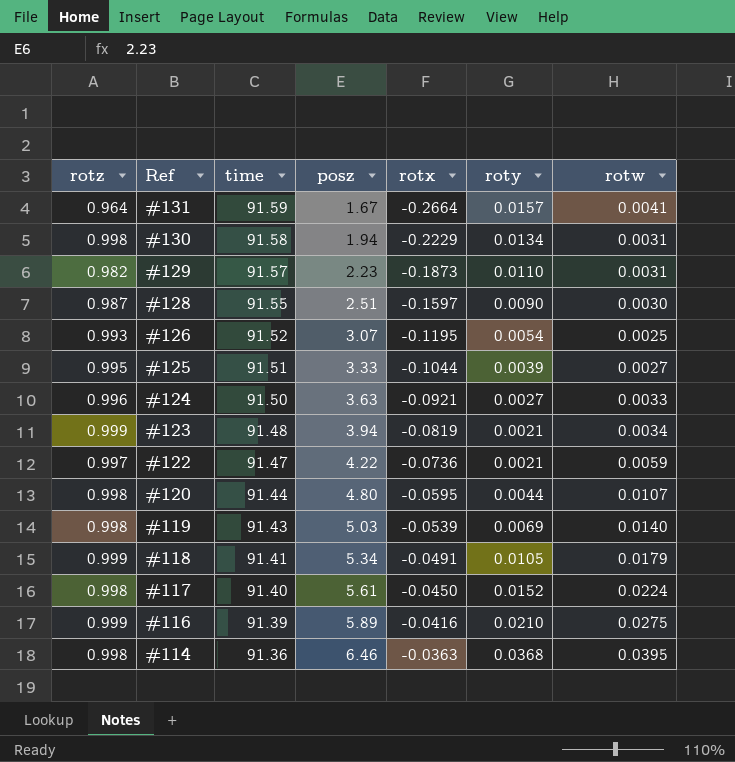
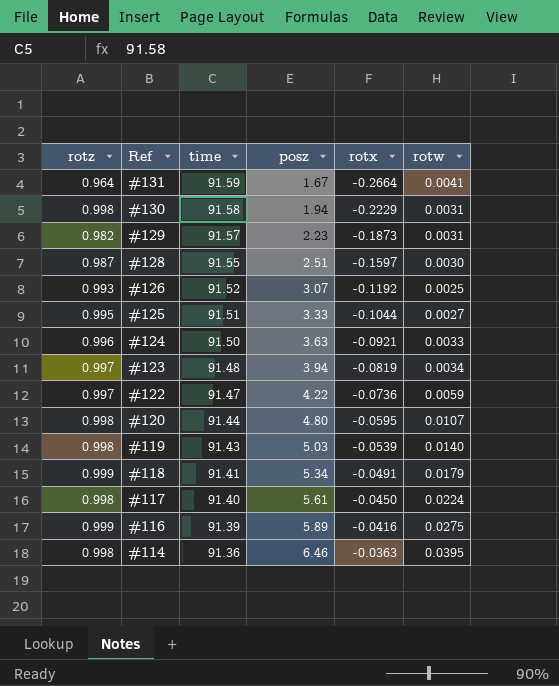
column roty | position: 6 -> none
#126 | rotx: -0.1195 -> -0.1192
#123 | rotz: 0.999 -> 0.997

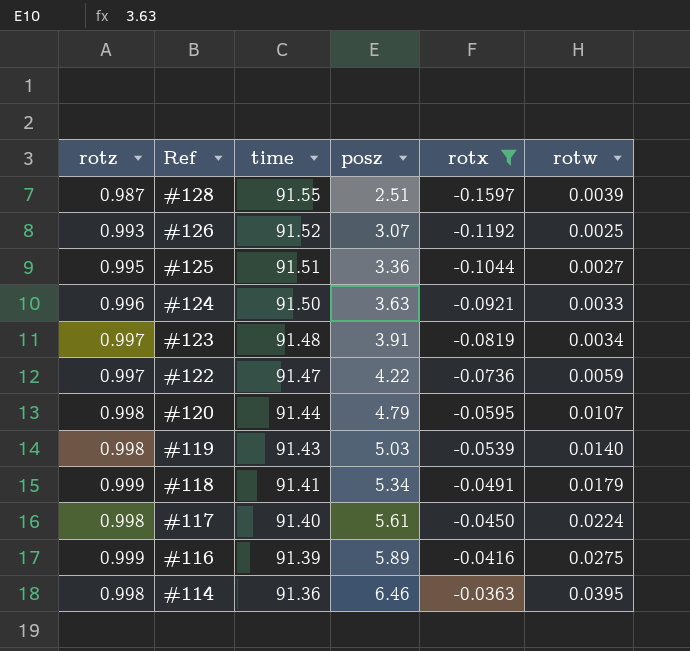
filter: none -> rotx >= -0.1597
#128 | rotw: 0.0030 -> 0.0039
#125 | posz: 3.33 -> 3.36
#123 | posz: 3.94 -> 3.91
#120 | posz: 4.80 -> 4.79

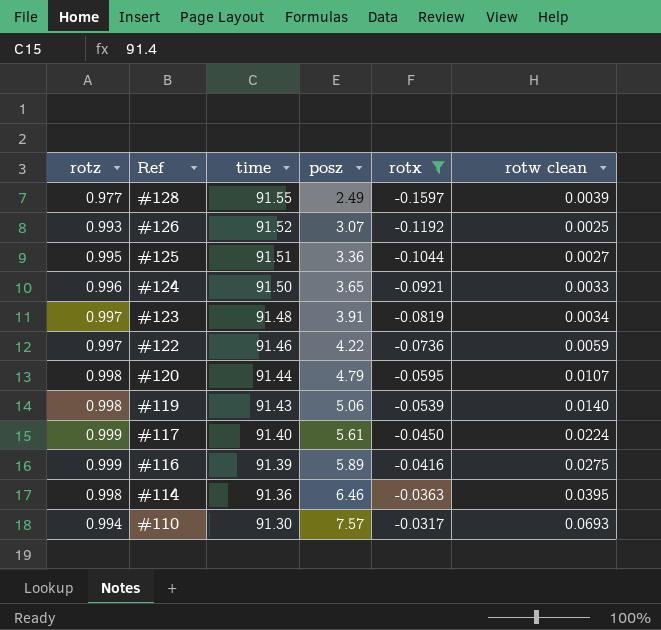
column name: rotw -> rotw clean
row #118: 0.999 | 91.41 | 5.34 | -0.0491 | 0.0179 -> none
#128 | rotz: 0.987 -> 0.977
#128 | posz: 2.51 -> 2.49
#124 | posz: 3.63 -> 3.65
#122 | time: 91.47 -> 91.46
#119 | posz: 5.03 -> 5.06
#117 | rotz: 0.998 -> 0.999
row #110: none -> 0.994 | 91.30 | 7.57 | -0.0317 | 0.0693

